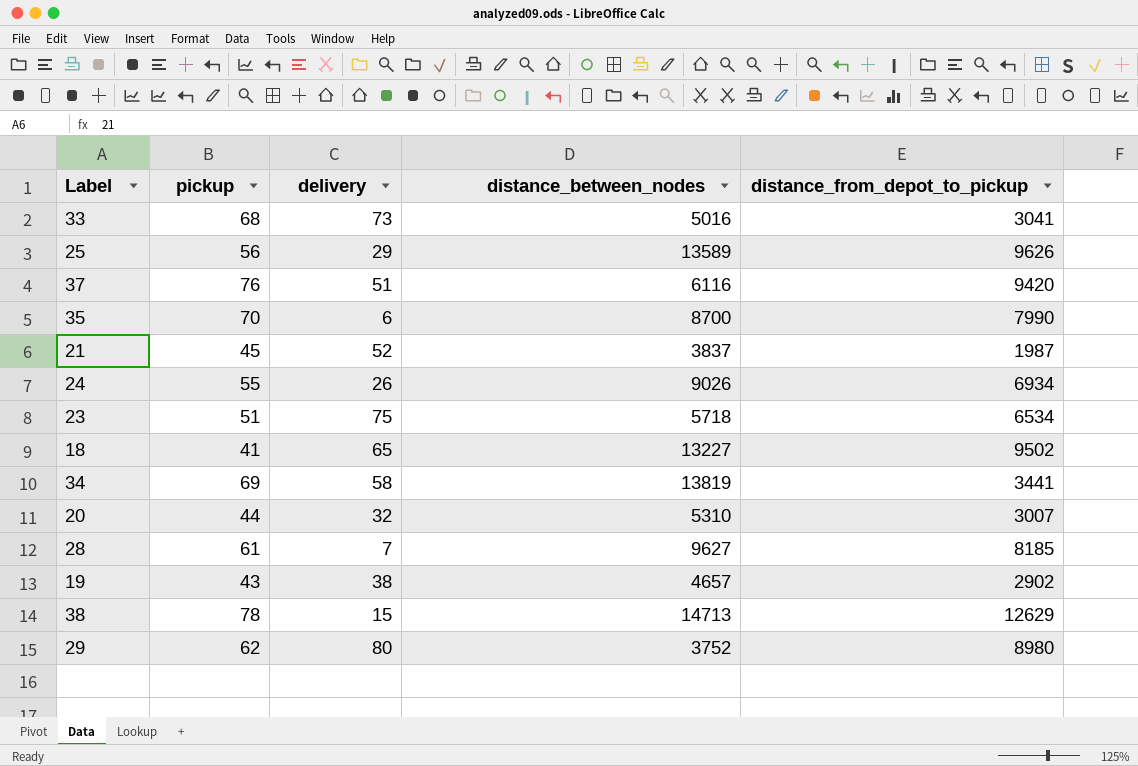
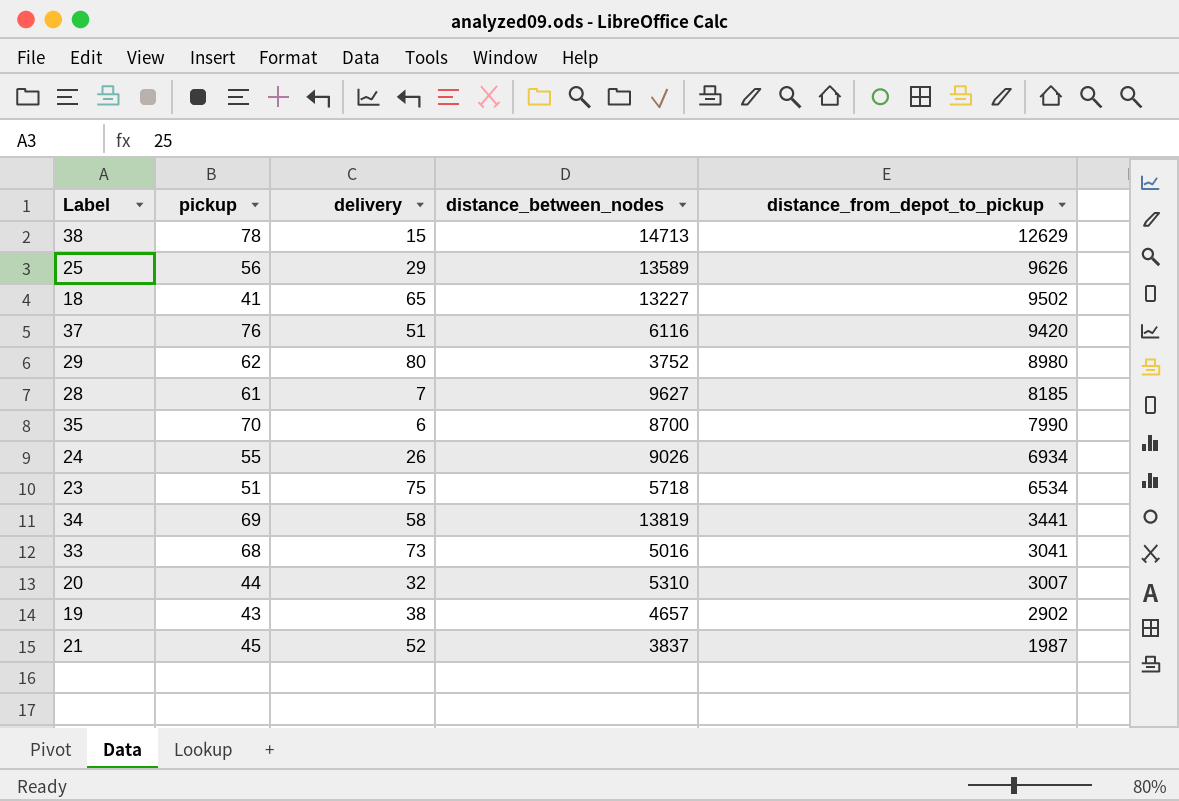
row order: none -> distance_from_depot_to_pickup descending

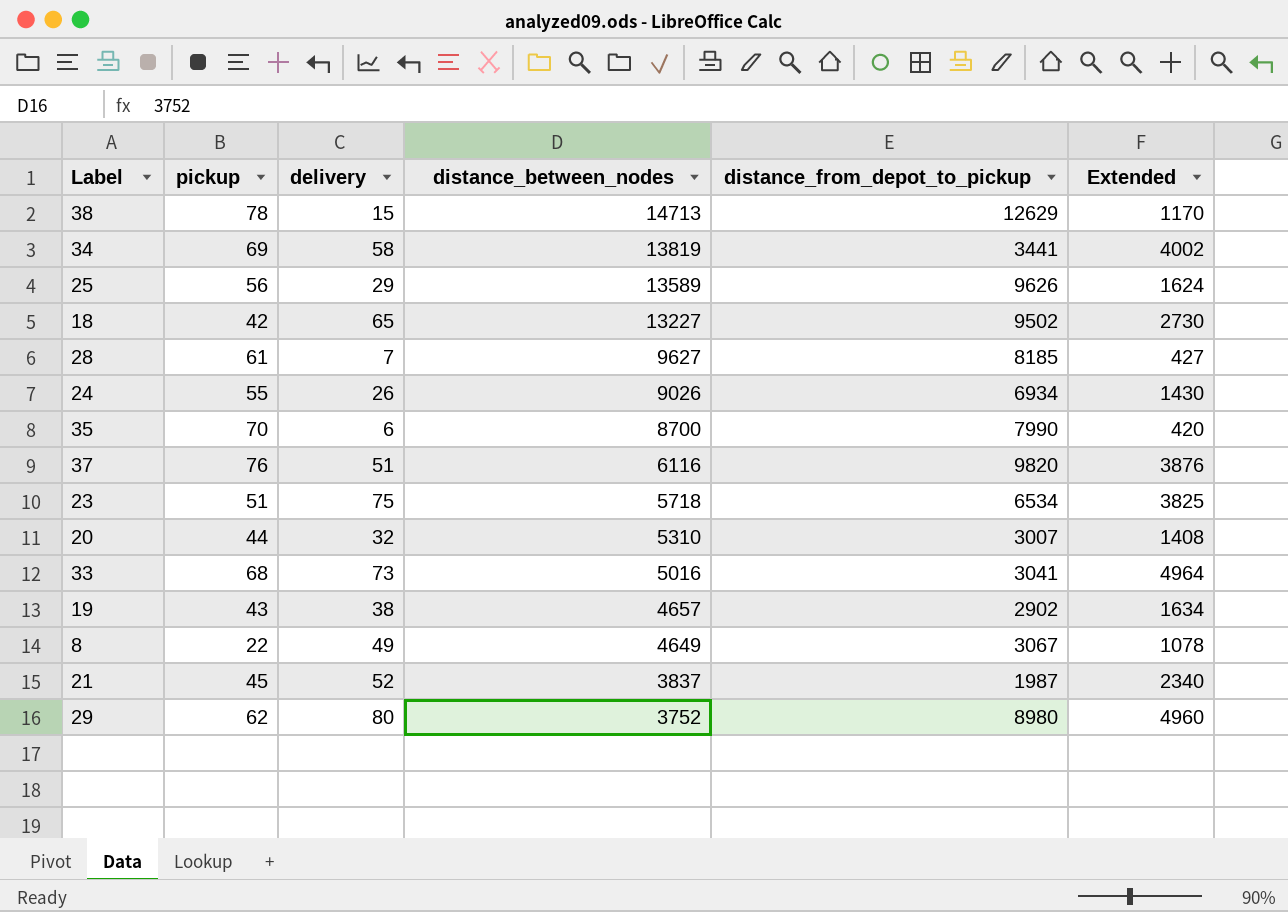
row order: distance_from_depot_to_pickup descending -> distance_between_nodes descending
column Extended | formula: none -> [pickup] * [delivery]
18 | pickup: 41 -> 42
37 | distance_from_depot_to_pickup: 9420 -> 9820
row 8: none -> 22 | 49 | 4649 | 3067 | 1078

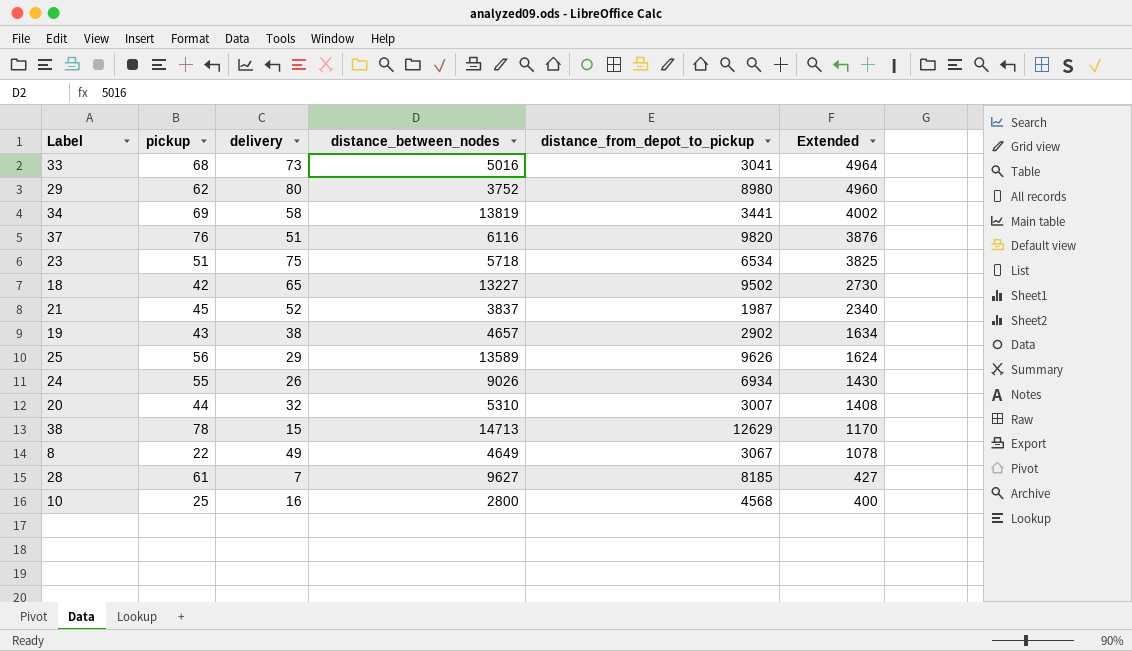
row order: distance_between_nodes descending -> Extended descending
row 35: 70 | 6 | 8700 | 7990 | 420 -> none
row 10: none -> 25 | 16 | 2800 | 4568 | 400

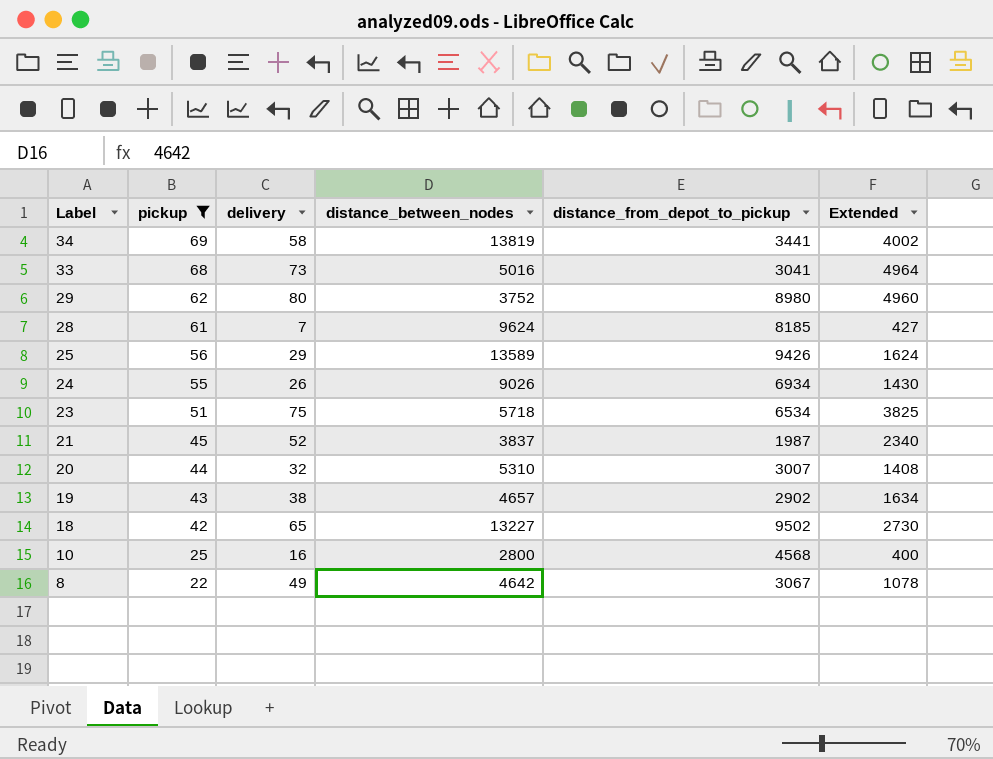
filter: none -> pickup <= 69
row order: Extended descending -> Label descending
28 | distance_between_nodes: 9627 -> 9624
25 | distance_from_depot_to_pickup: 9626 -> 9426
8 | distance_between_nodes: 4649 -> 4642

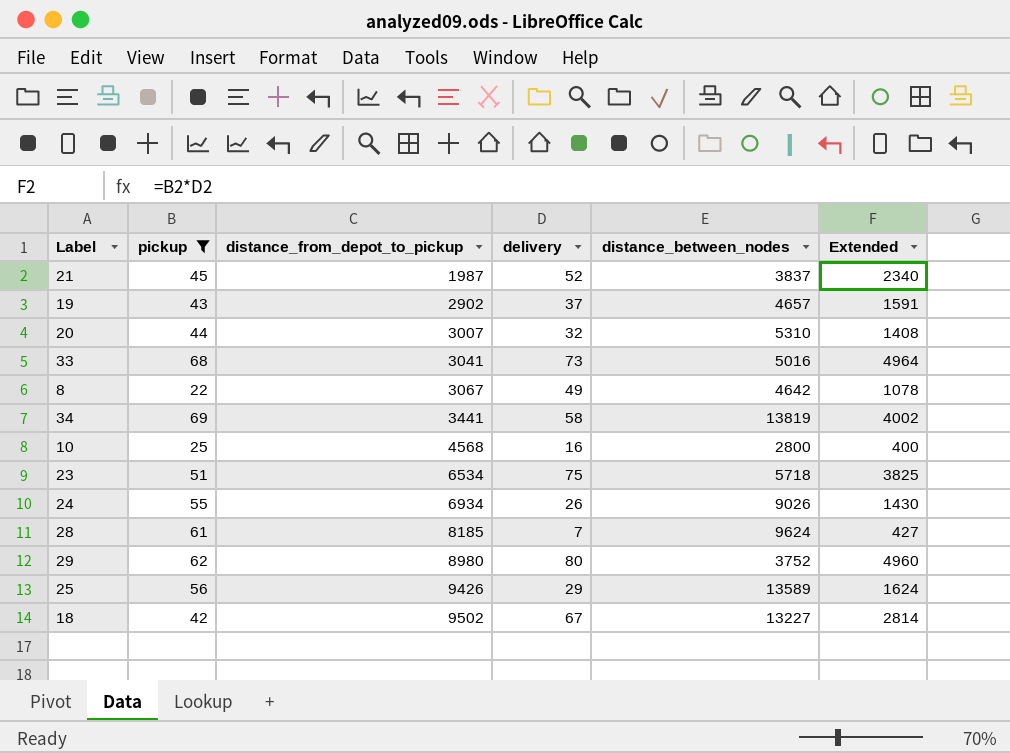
row order: Label descending -> distance_from_depot_to_pickup ascending
column distance_from_depot_to_pickup | position: 5 -> 3
19 | delivery: 38 -> 37
19 | Extended: 1634 -> 1591
18 | delivery: 65 -> 67
18 | Extended: 2730 -> 2814

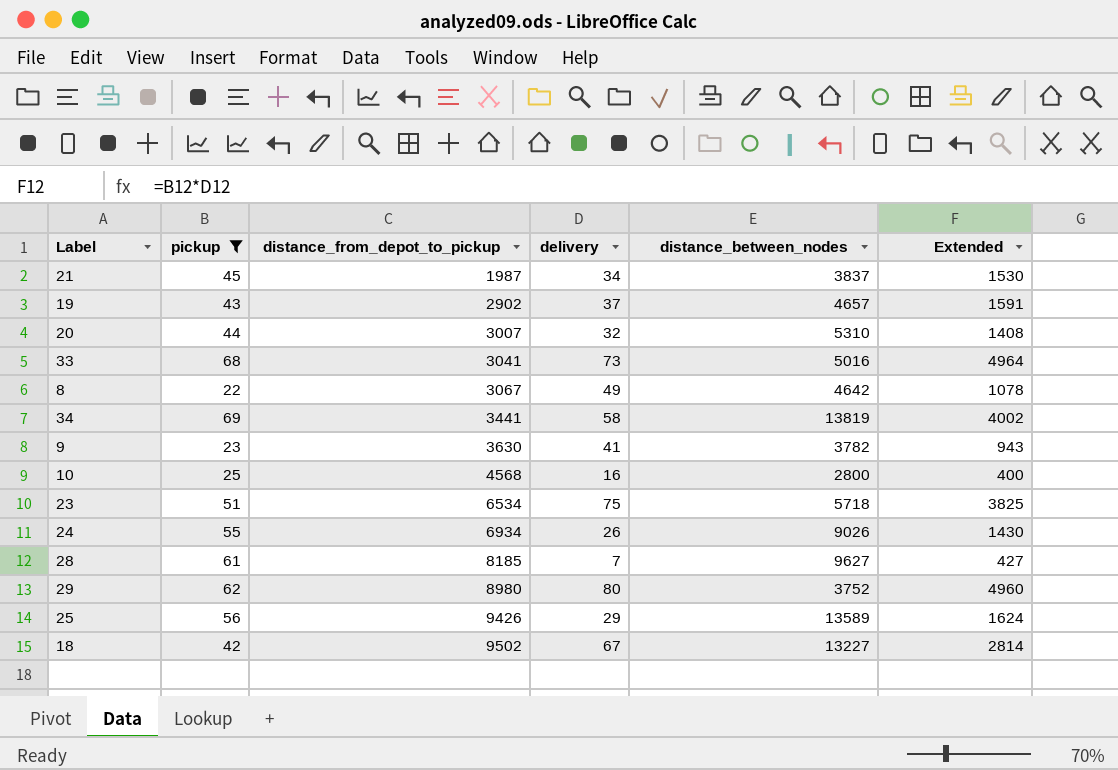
21 | delivery: 52 -> 34
21 | Extended: 2340 -> 1530
row 9: none -> 23 | 3630 | 41 | 3782 | 943
28 | distance_between_nodes: 9624 -> 9627

